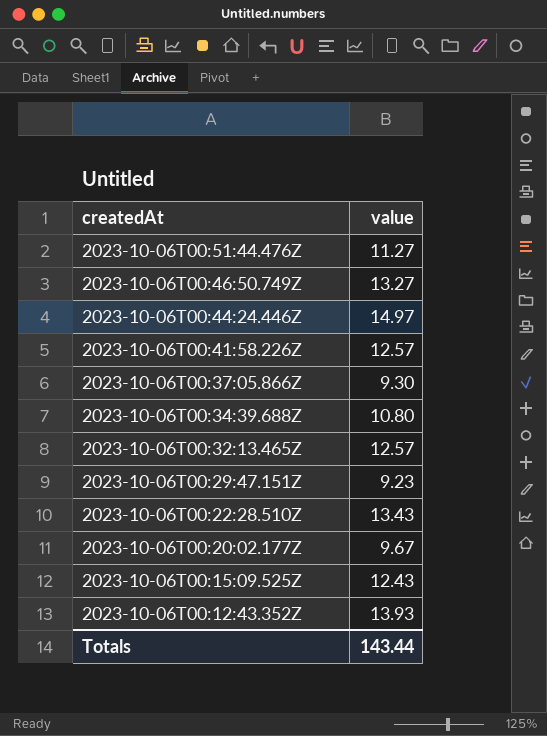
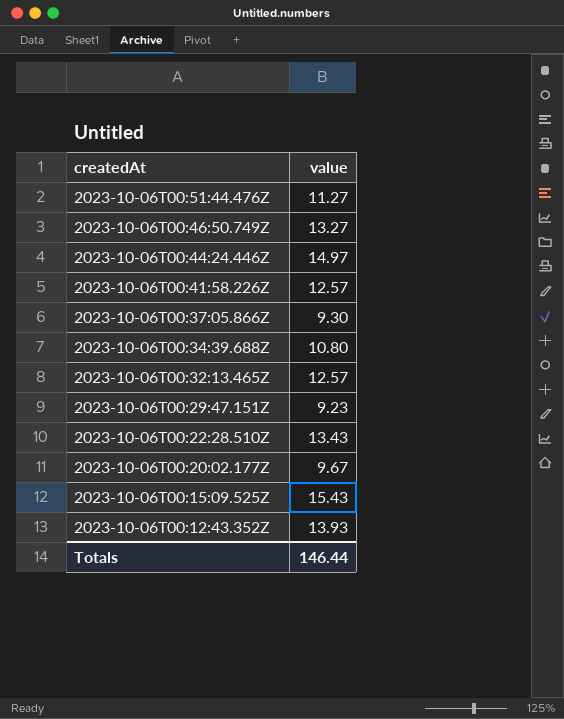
2023-10-06T00:15:09.525Z | value: 12.43 -> 15.43
Totals | value: 143.44 -> 146.44

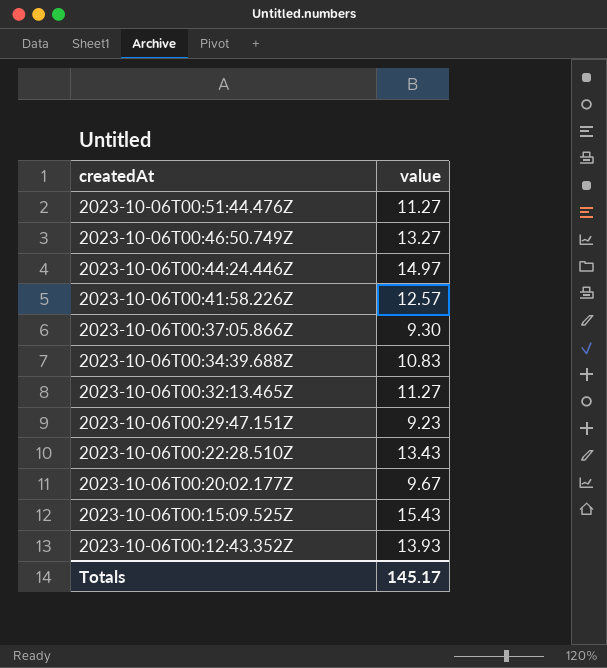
2023-10-06T00:34:39.688Z | value: 10.80 -> 10.83
2023-10-06T00:32:13.465Z | value: 12.57 -> 11.27
Totals | value: 146.44 -> 145.17

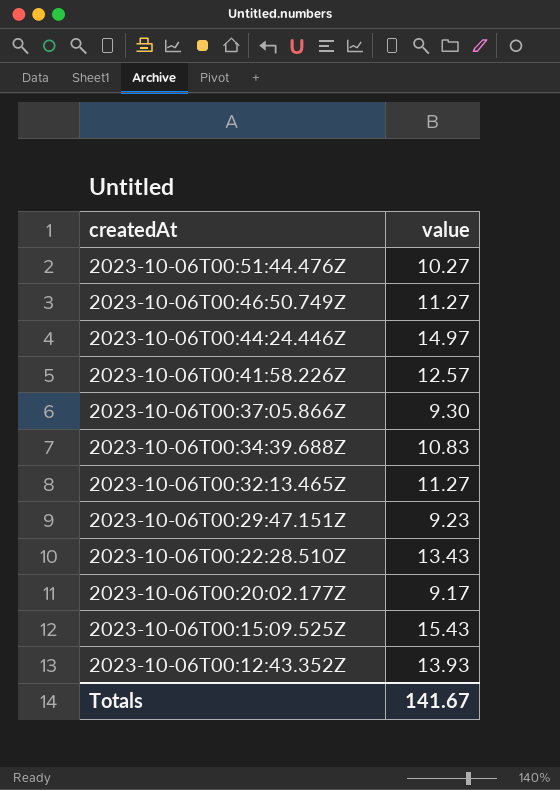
2023-10-06T00:51:44.476Z | value: 11.27 -> 10.27
2023-10-06T00:46:50.749Z | value: 13.27 -> 11.27
2023-10-06T00:20:02.177Z | value: 9.67 -> 9.17
Totals | value: 145.17 -> 141.67

